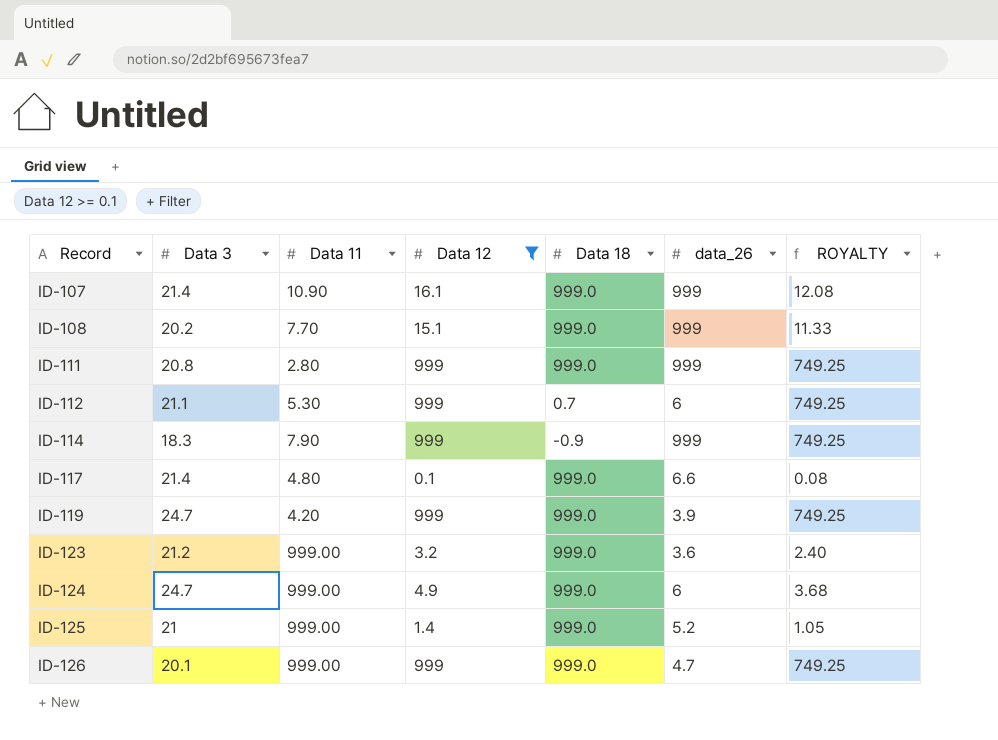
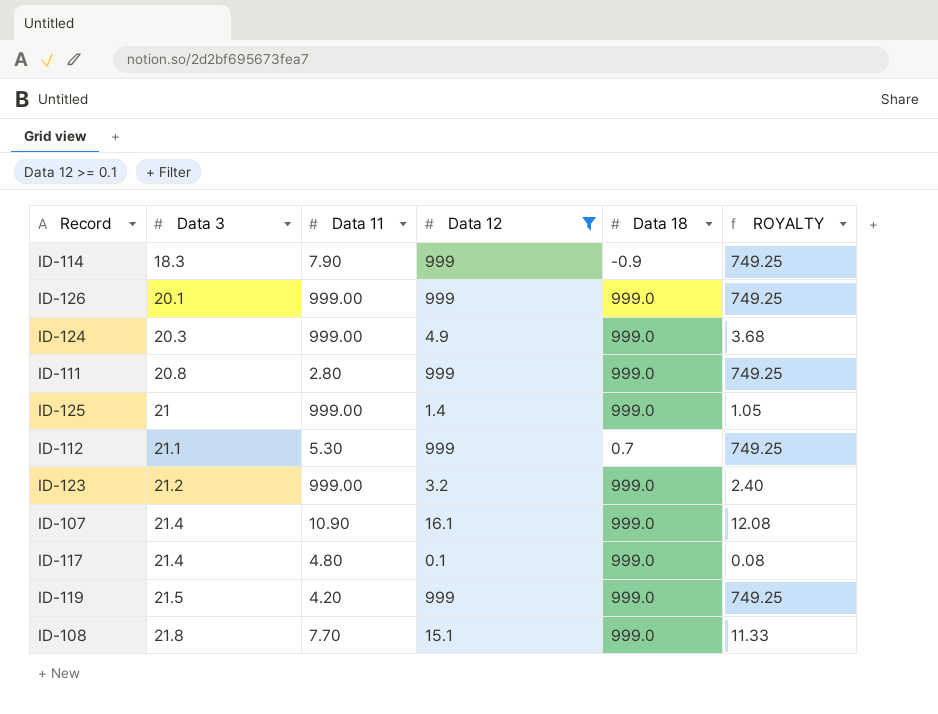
row order: Record ascending -> Data 3 ascending
column data_26 | position: 6 -> none
ID-124 | Data 3: 24.7 -> 20.3
ID-119 | Data 3: 24.7 -> 21.5
ID-108 | Data 3: 20.2 -> 21.8

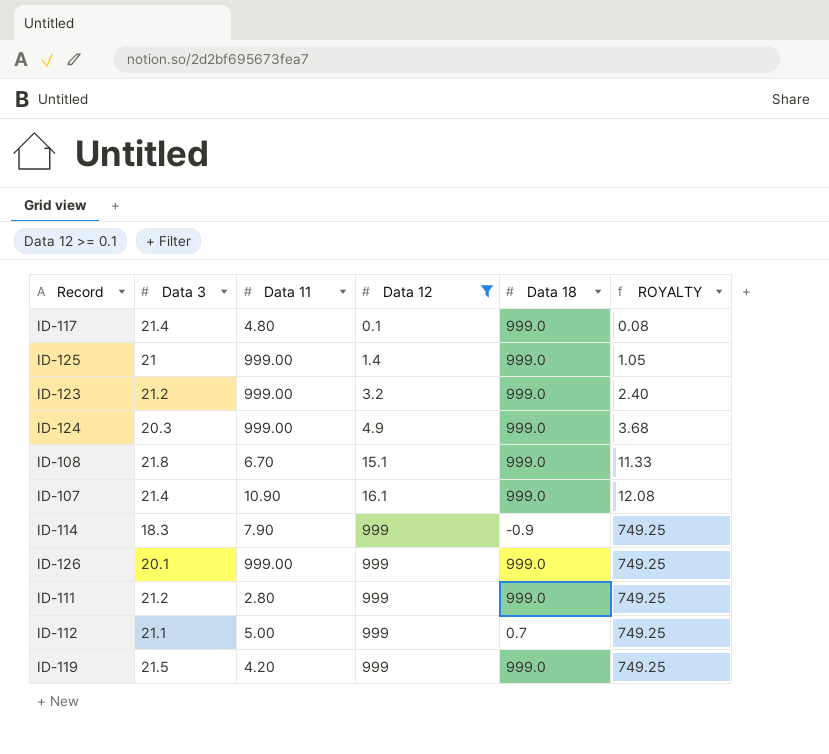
row order: Data 3 ascending -> Data 12 ascending
ID-108 | Data 11: 7.70 -> 6.70
ID-111 | Data 3: 20.8 -> 21.2
ID-112 | Data 11: 5.30 -> 5.00

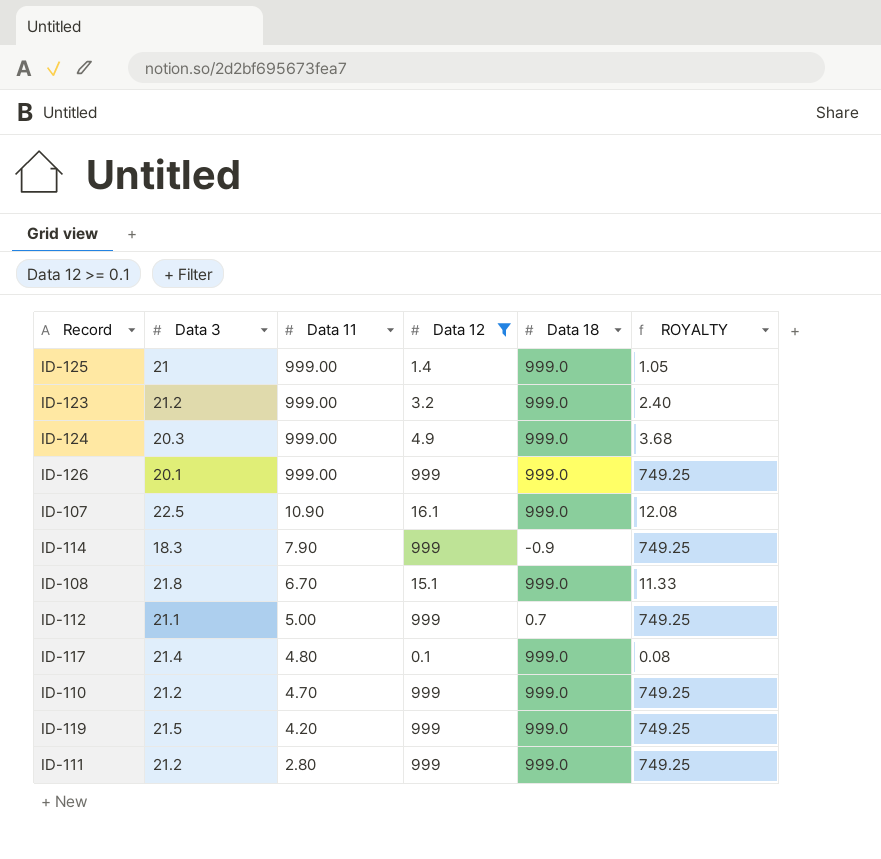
row order: Data 12 ascending -> Data 11 descending
ID-107 | Data 3: 21.4 -> 22.5
row ID-110: none -> 21.2 | 4.70 | 999 | 999.0 | 749.25

